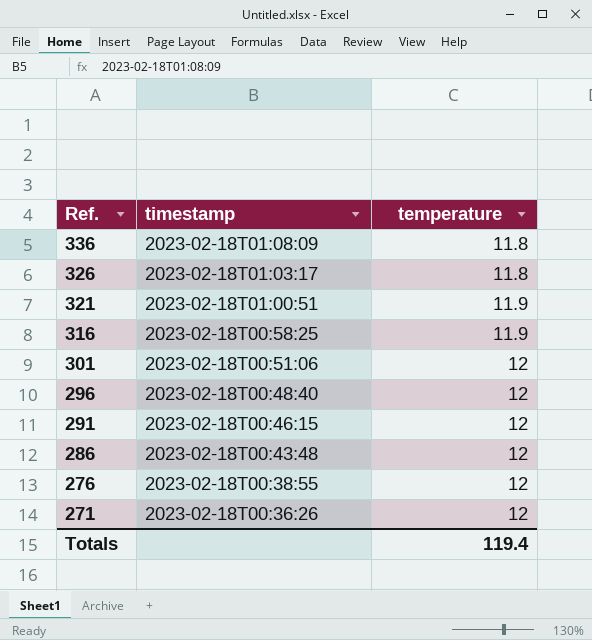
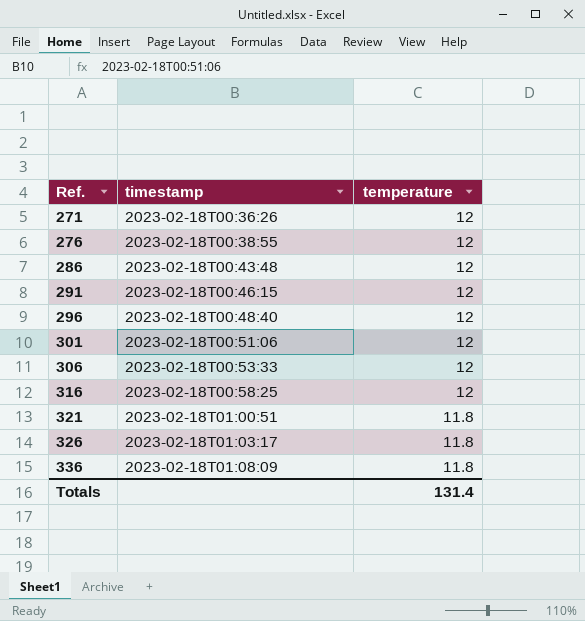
row order: Ref. descending -> Ref. ascending
row 306: none -> 2023-02-18T00:53:33 | 12
316 | temperature: 11.9 -> 12
321 | temperature: 11.9 -> 11.8
Totals | temperature: 119.4 -> 131.4

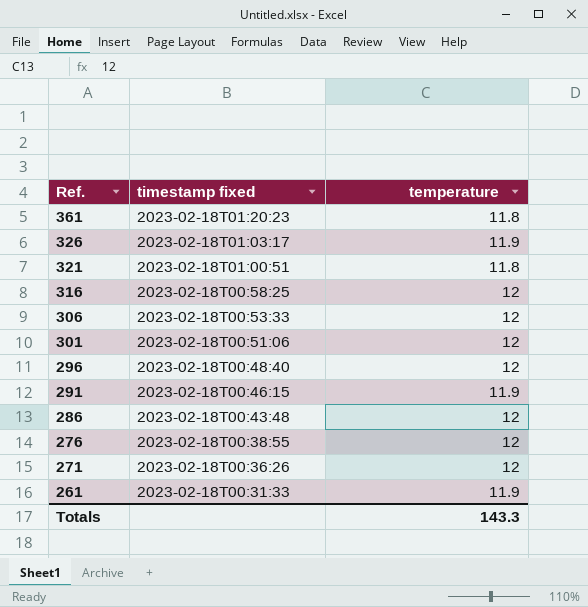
row order: Ref. ascending -> Ref. descending
column name: timestamp -> timestamp fixed
row 336: 2023-02-18T01:08:09 | 11.8 -> none
row 361: none -> 2023-02-18T01:20:23 | 11.8
326 | temperature: 11.8 -> 11.9
291 | temperature: 12 -> 11.9
row 261: none -> 2023-02-18T00:31:33 | 11.9
Totals | temperature: 131.4 -> 143.3

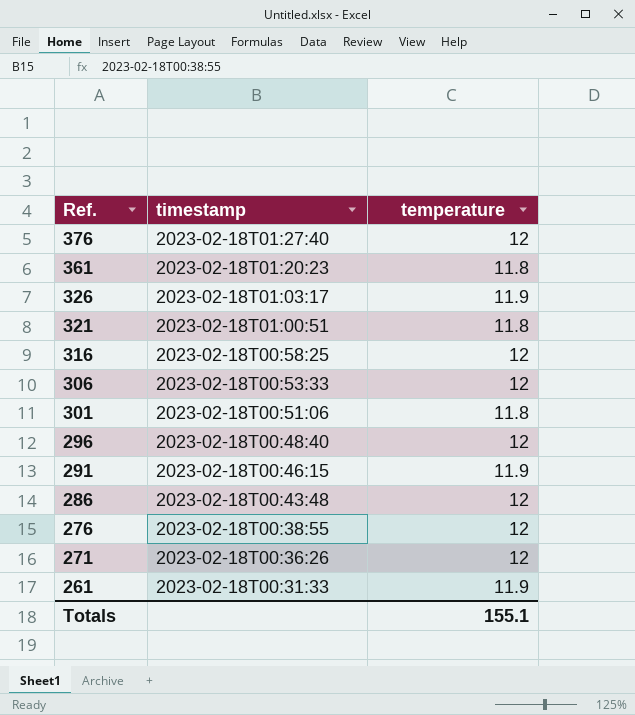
column name: timestamp fixed -> timestamp
row 376: none -> 2023-02-18T01:27:40 | 12
301 | temperature: 12 -> 11.8
Totals | temperature: 143.3 -> 155.1

